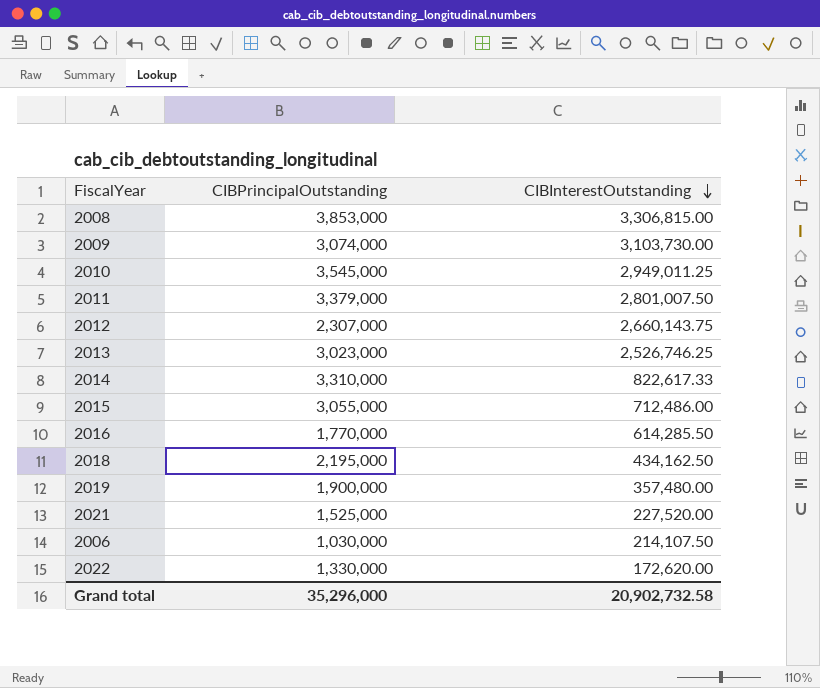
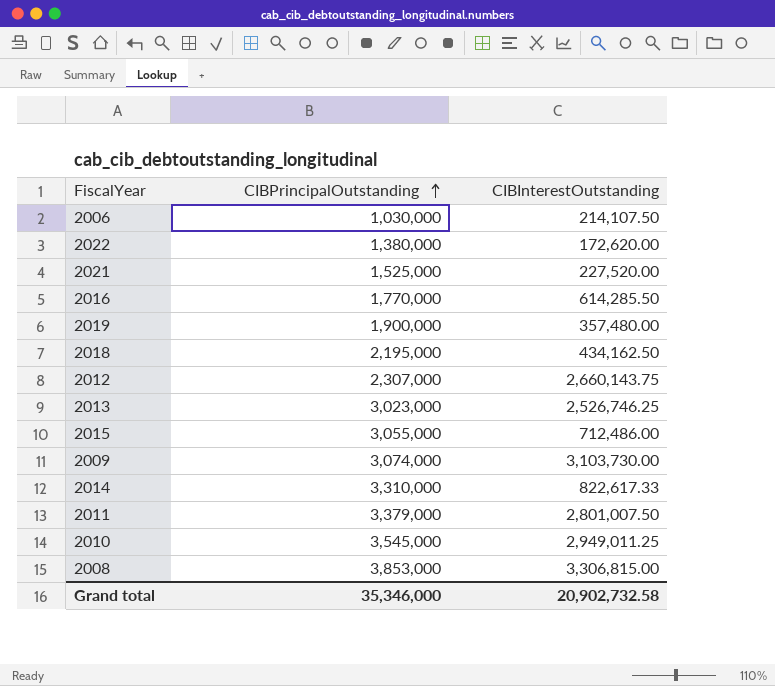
row order: CIBInterestOutstanding descending -> CIBPrincipalOutstanding ascending
2022 | CIBPrincipalOutstanding: 1,330,000 -> 1,380,000
Grand total | CIBPrincipalOutstanding: 35,296,000 -> 35,346,000

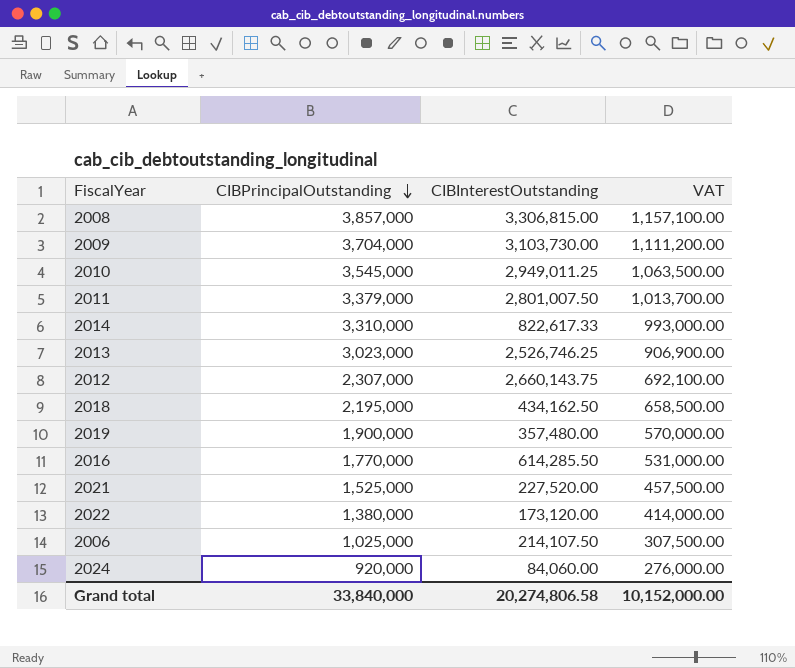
row order: CIBPrincipalOutstanding ascending -> CIBPrincipalOutstanding descending
column VAT | formula: none -> [CIBPrincipalOutstanding] * 0.3
row 2015: 3,055,000 | 712,486.00 -> none
2008 | CIBPrincipalOutstanding: 3,853,000 -> 3,857,000
2009 | CIBPrincipalOutstanding: 3,074,000 -> 3,704,000
2022 | CIBInterestOutstanding: 172,620.00 -> 173,120.00
2006 | CIBPrincipalOutstanding: 1,030,000 -> 1,025,000
row 2024: none -> 920,000 | 84,060.00 | 276,000.00
Grand total | CIBPrincipalOutstanding: 35,346,000 -> 33,840,000
Grand total | CIBInterestOutstanding: 20,902,732.58 -> 20,274,806.58

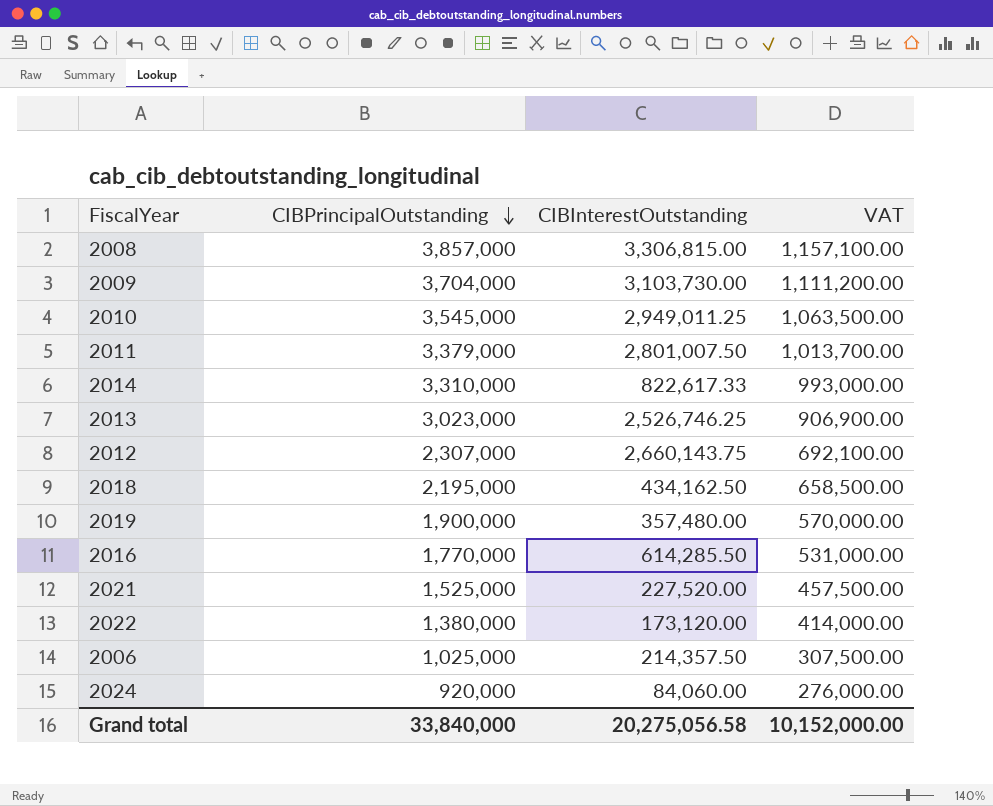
2006 | CIBInterestOutstanding: 214,107.50 -> 214,357.50
Grand total | CIBInterestOutstanding: 20,274,806.58 -> 20,275,056.58

